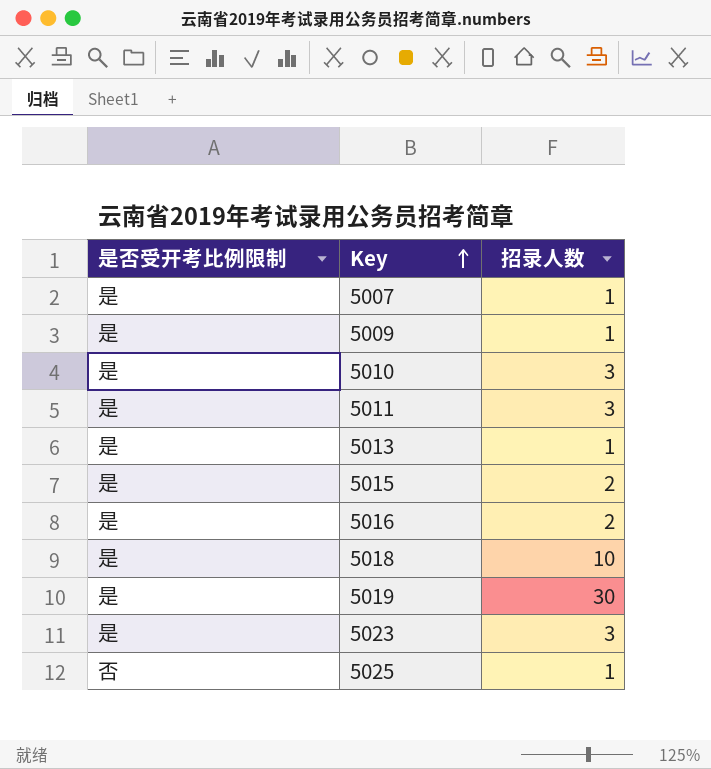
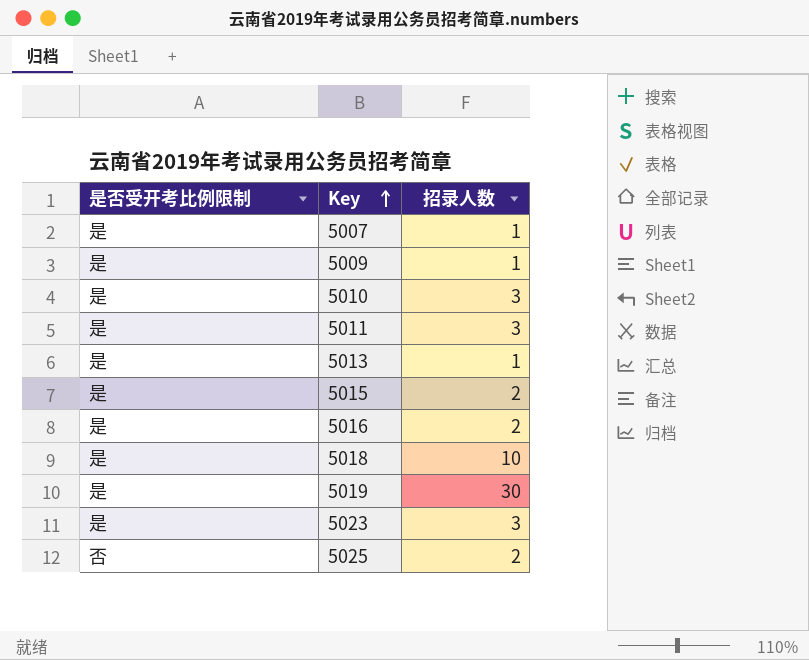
5025 | 招录人数: 1 -> 2

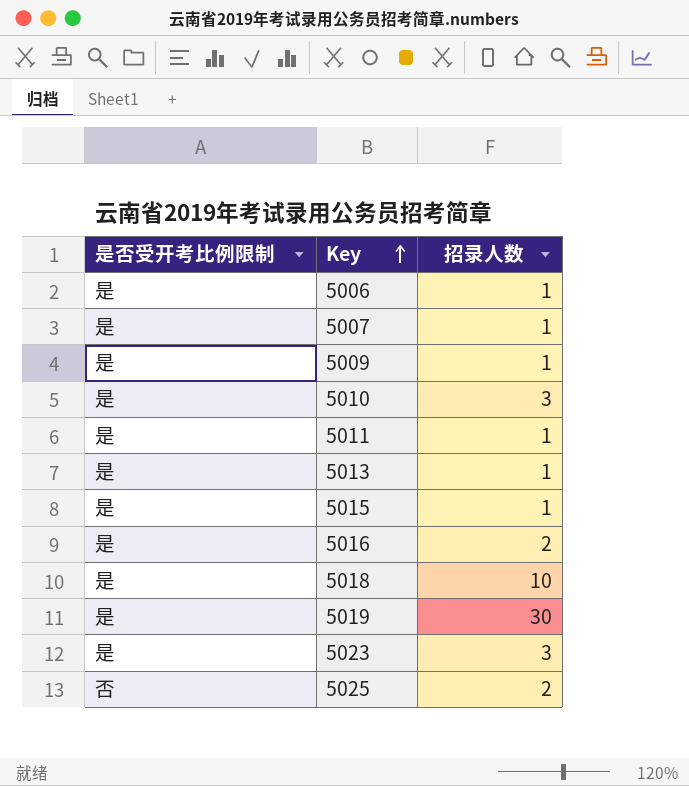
row 5006: none -> 是 | 1
5011 | 招录人数: 3 -> 1
5015 | 招录人数: 2 -> 1

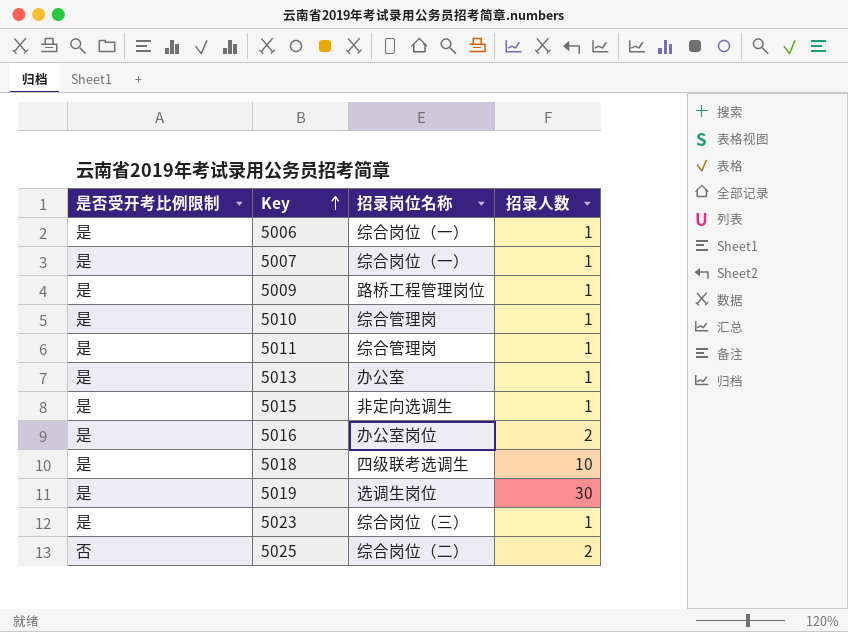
column 招录岗位名称 | position: none -> 3
5010 | 招录人数: 3 -> 1
5023 | 招录人数: 3 -> 1

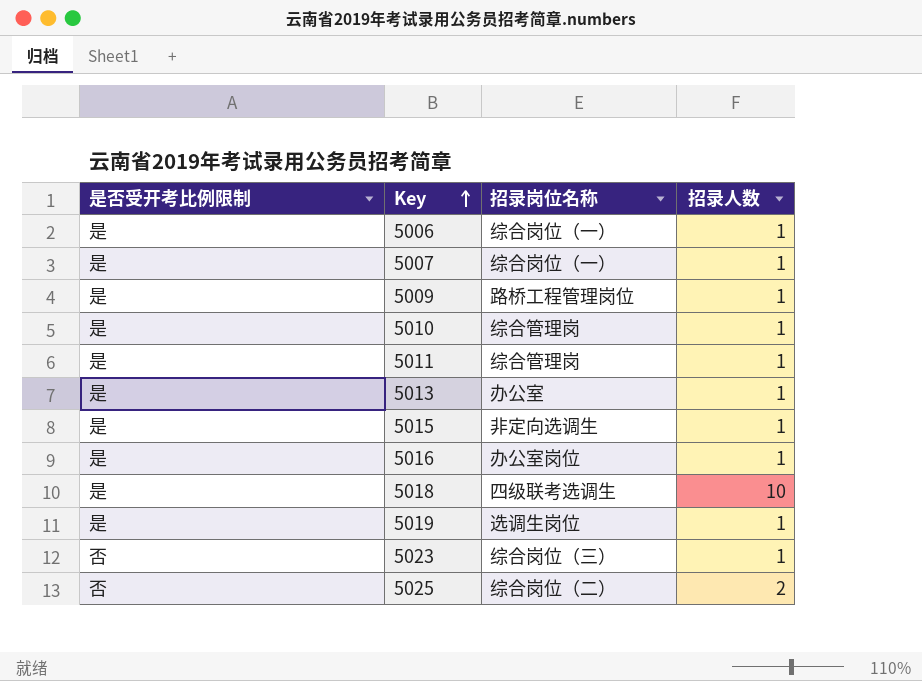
5016 | 招录人数: 2 -> 1
5019 | 招录人数: 30 -> 1
5023 | 是否受开考比例限制: 是 -> 否

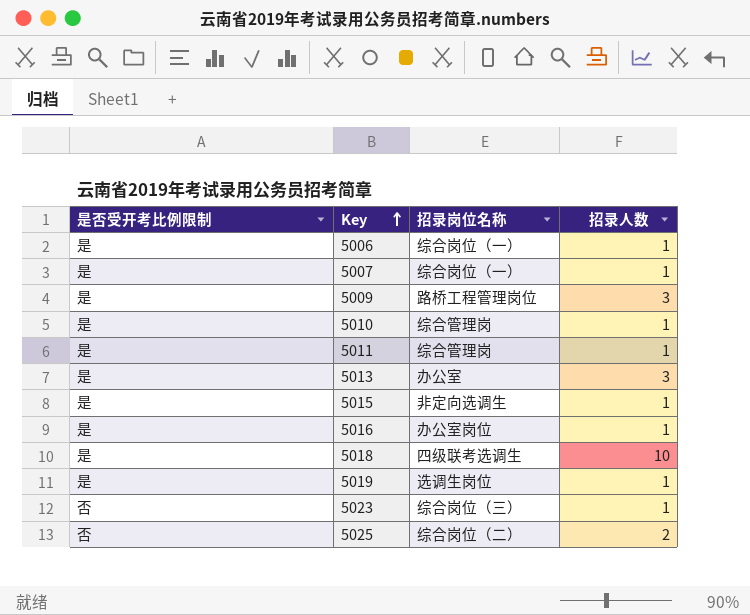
5009 | 招录人数: 1 -> 3
5013 | 招录人数: 1 -> 3

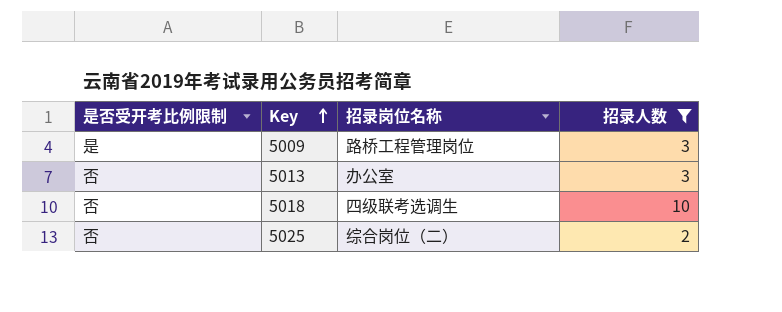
filter: none -> 招录人数 != 1
5013 | 是否受开考比例限制: 是 -> 否
5018 | 是否受开考比例限制: 是 -> 否

